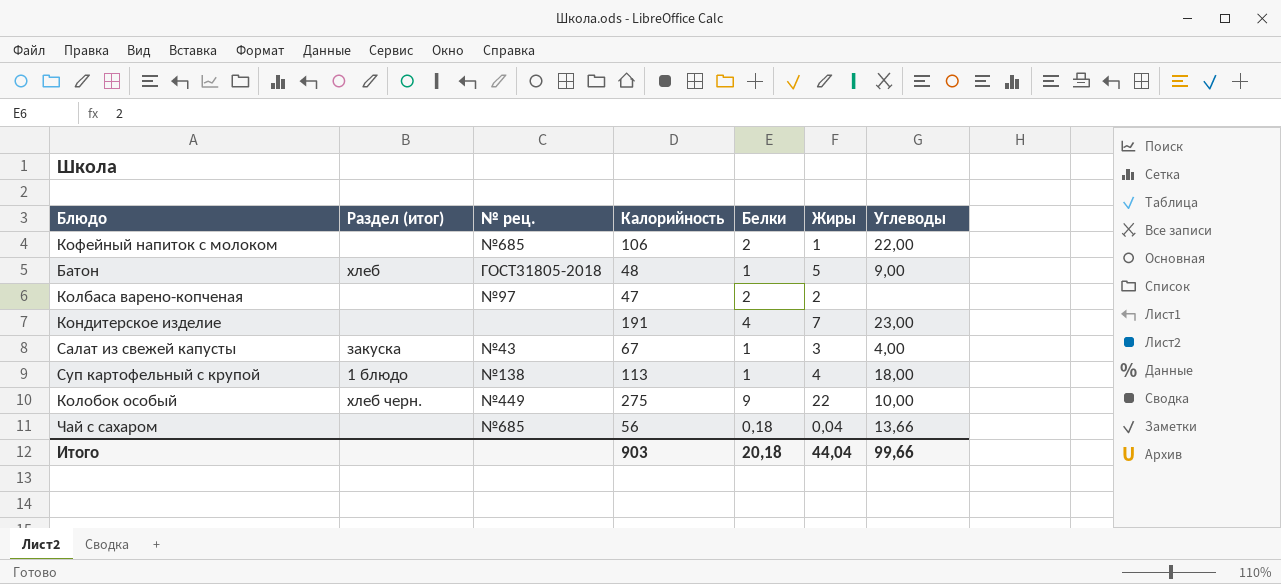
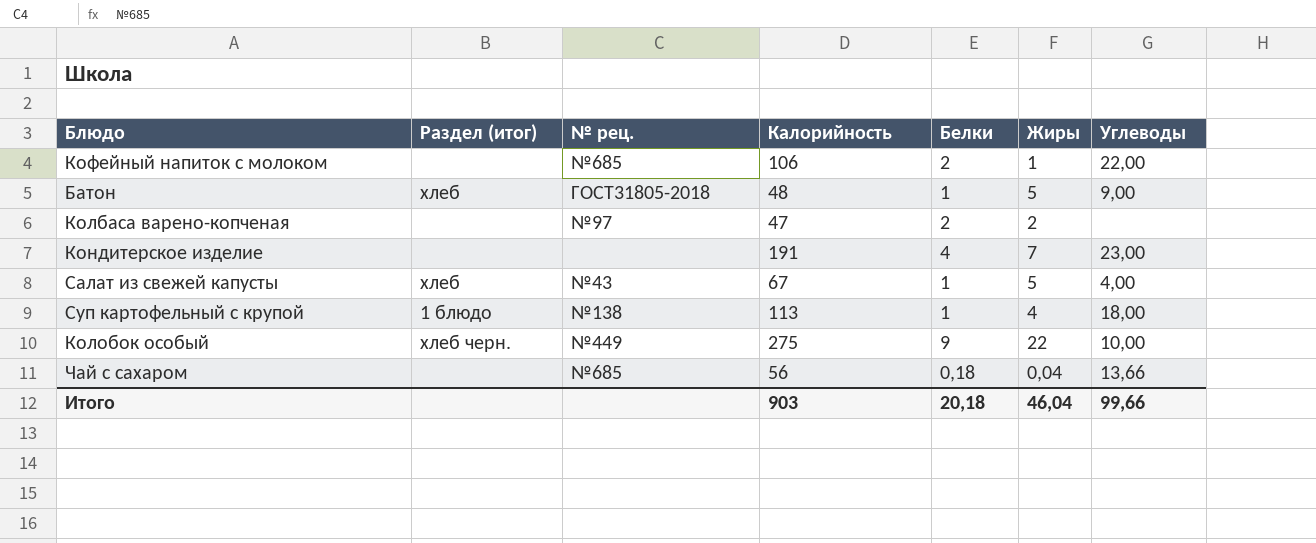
Салат из свежей капусты | Раздел (итог): закуска -> хлеб
Салат из свежей капусты | Жиры: 3 -> 5
Итого | Жиры: 44,04 -> 46,04

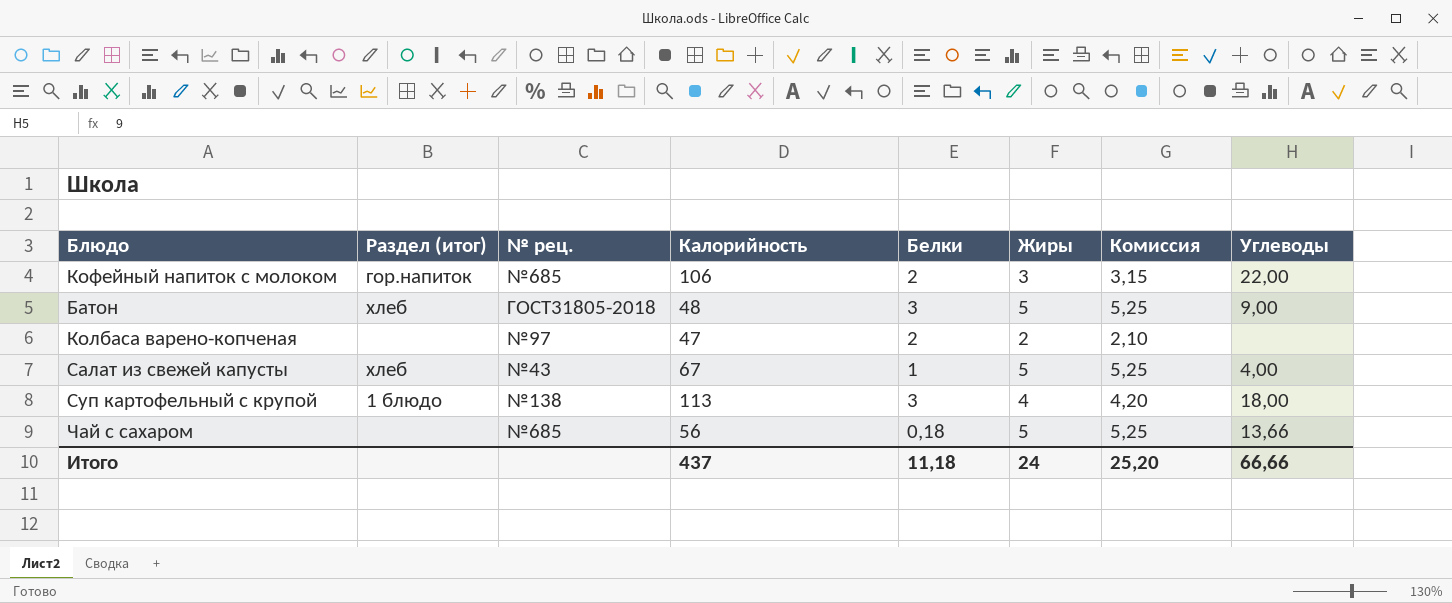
column Комиссия | formula: none -> [Жиры] * 1,05
row Кондитерское изделие: none | none | 191 | 4 | 7 | 23,00 -> none
row Колобок особый: хлеб черн. | №449 | 275 | 9 | 22 | 10,00 -> none
Кофейный напиток с молоком | Раздел (итог): none -> гор.напиток
Кофейный напиток с молоком | Жиры: 1 -> 3
Батон | Белки: 1 -> 3
Суп картофельный с крупой | Белки: 1 -> 3
Чай с сахаром | Жиры: 0,04 -> 5
Итого | Калорийность: 903 -> 437
Итого | Белки: 20,18 -> 11,18
Итого | Жиры: 46,04 -> 24
Итого | Углеводы: 99,66 -> 66,66

